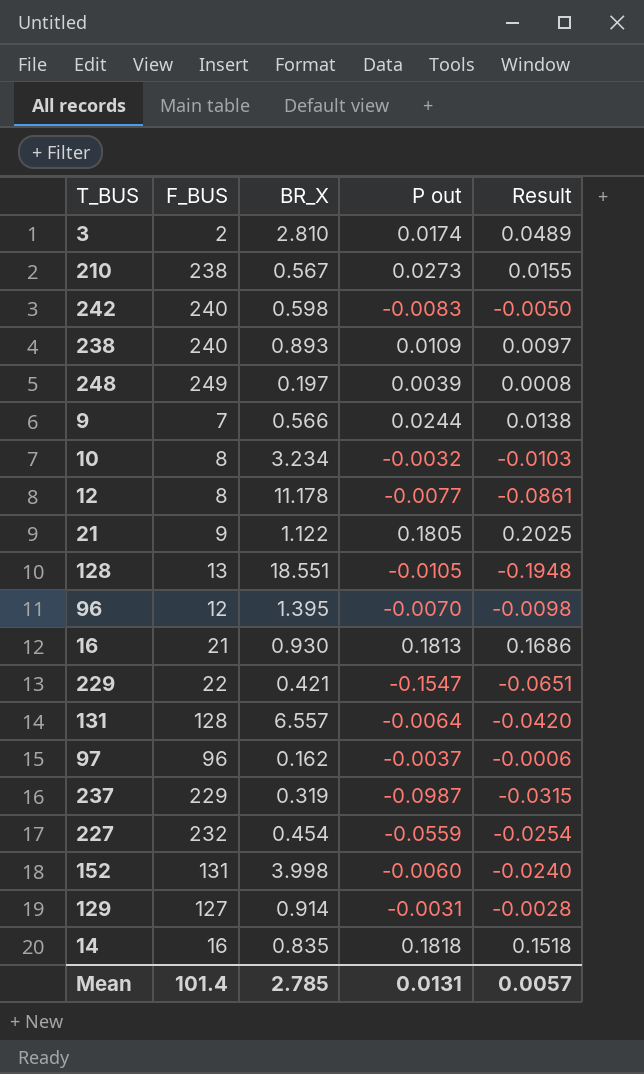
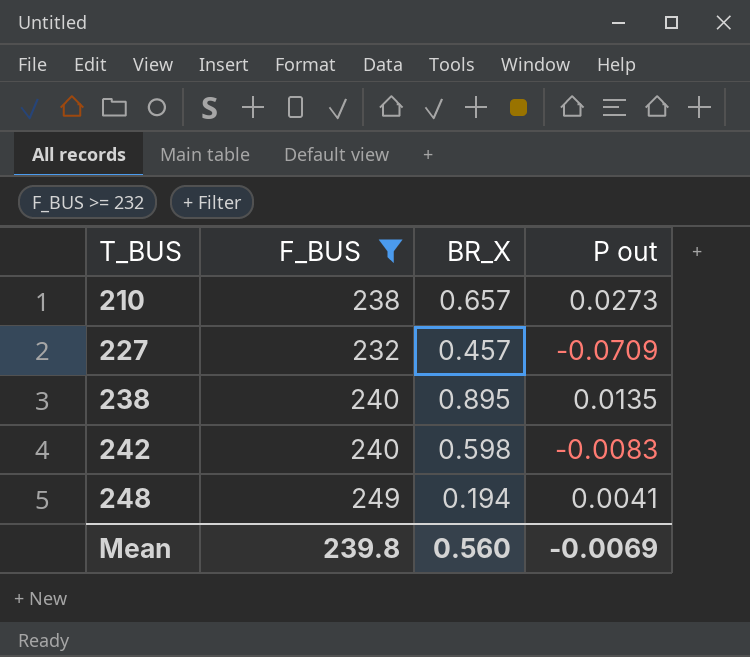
filter: none -> F_BUS >= 232
row order: none -> T_BUS ascending
column Result | formula: [BR_X] * [P out] -> none
210 | BR_X: 0.567 -> 0.657
227 | BR_X: 0.454 -> 0.457
227 | P out: -0.0559 -> -0.0709
238 | BR_X: 0.893 -> 0.895
238 | P out: 0.0109 -> 0.0135
248 | BR_X: 0.197 -> 0.194
248 | P out: 0.0039 -> 0.0041
Mean | F_BUS: 101.4 -> 239.8
Mean | BR_X: 2.785 -> 0.560
Mean | P out: 0.0131 -> -0.0069

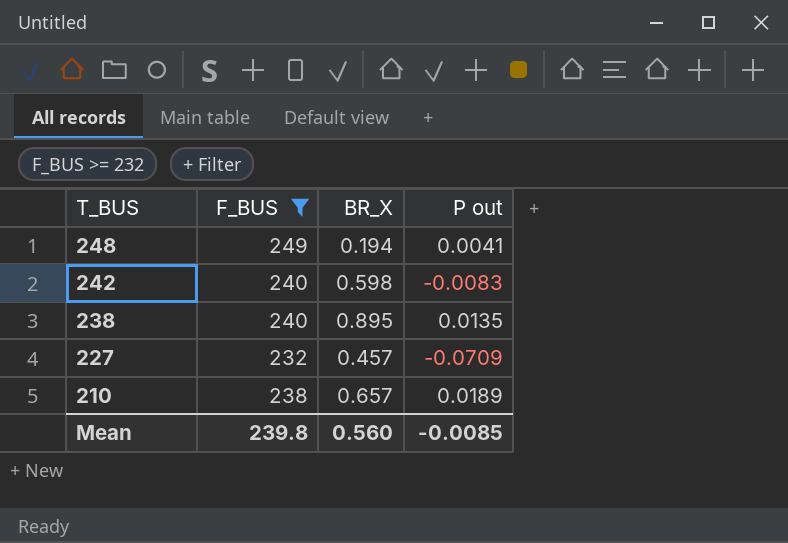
row order: T_BUS ascending -> T_BUS descending
210 | P out: 0.0273 -> 0.0189
Mean | P out: -0.0069 -> -0.0085

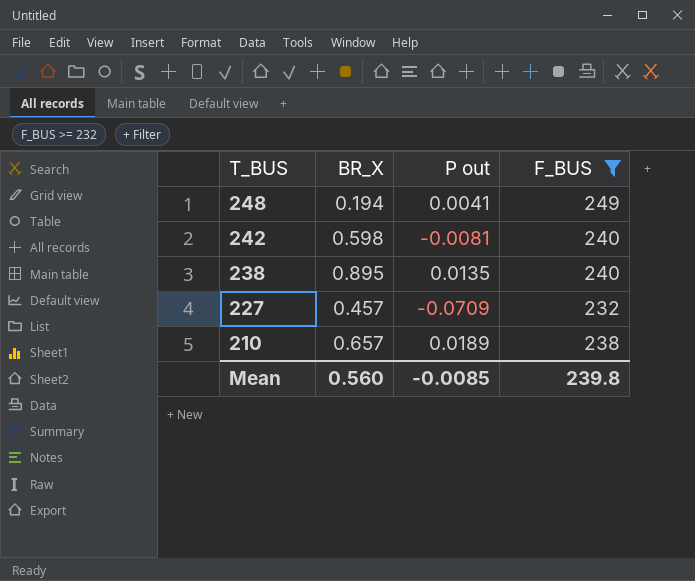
column F_BUS | position: 2 -> 4
242 | P out: -0.0083 -> -0.0081

